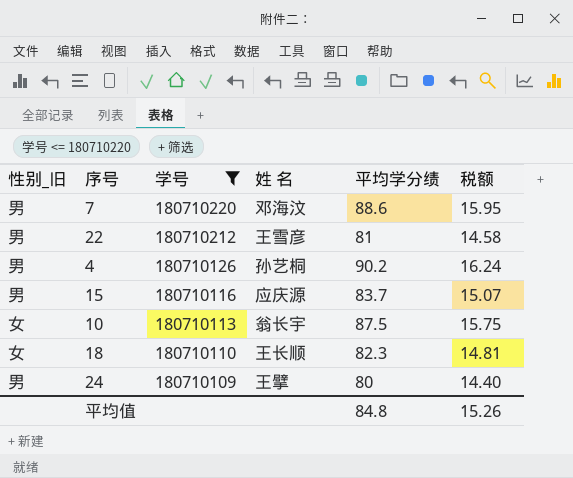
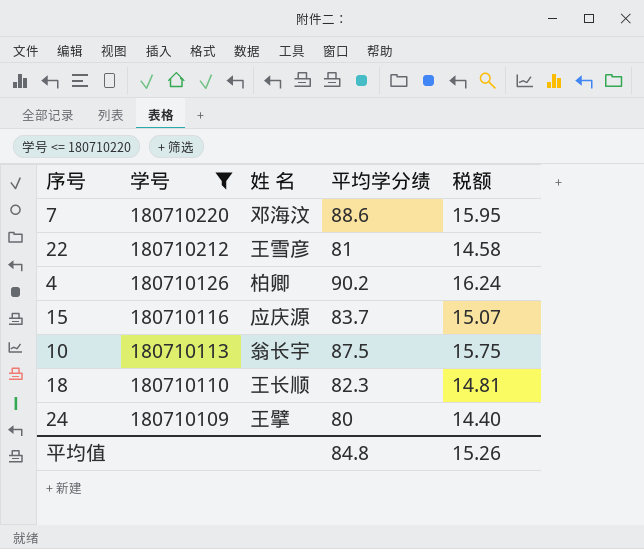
column 性别_旧 | position: 1 -> none
4 | 姓 名: 孙艺桐 -> 柏卿

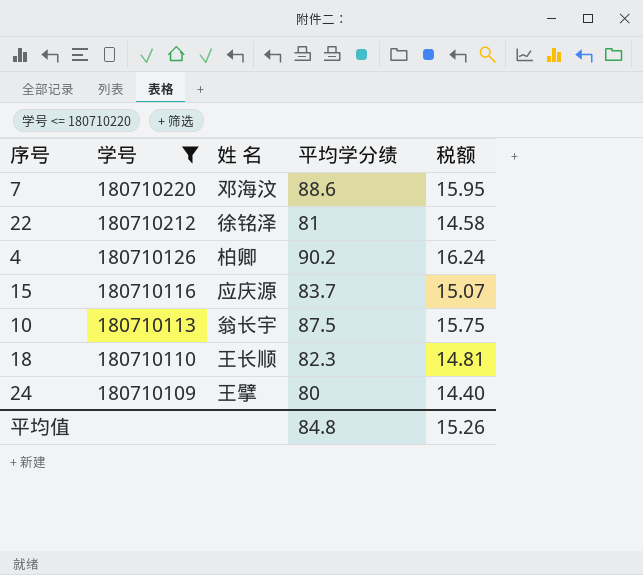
22 | 姓 名: 王雪彦 -> 徐铭泽

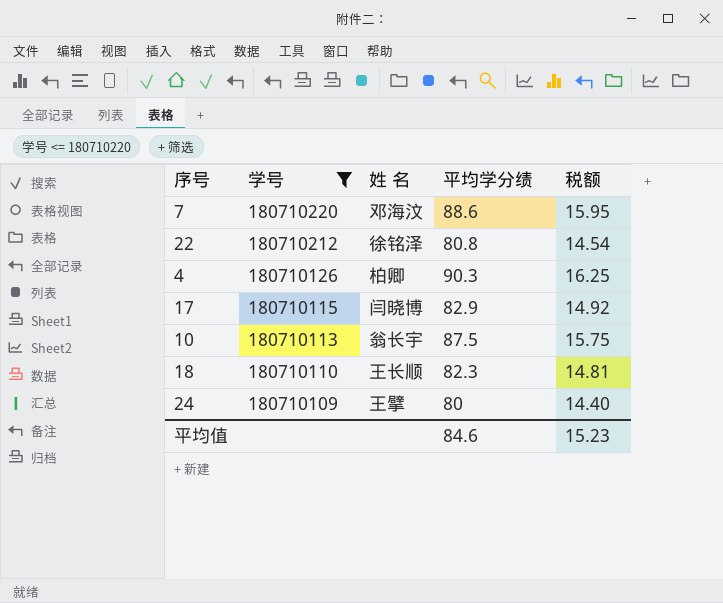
row 15: 180710116 | 应庆源 | 83.7 | 15.07 -> none
22 | 平均学分绩: 81 -> 80.8
22 | 税额: 14.58 -> 14.54
4 | 平均学分绩: 90.2 -> 90.3
4 | 税额: 16.24 -> 16.25
row 17: none -> 180710115 | 闫晓博 | 82.9 | 14.92
平均值 | 平均学分绩: 84.8 -> 84.6
平均值 | 税额: 15.26 -> 15.23

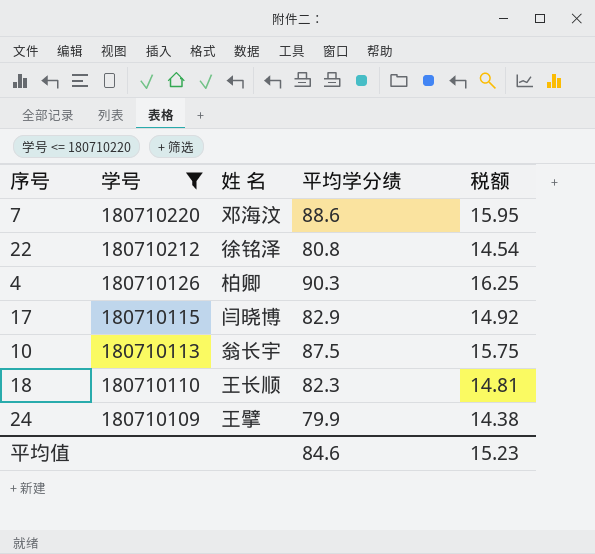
24 | 平均学分绩: 80 -> 79.9
24 | 税额: 14.40 -> 14.38

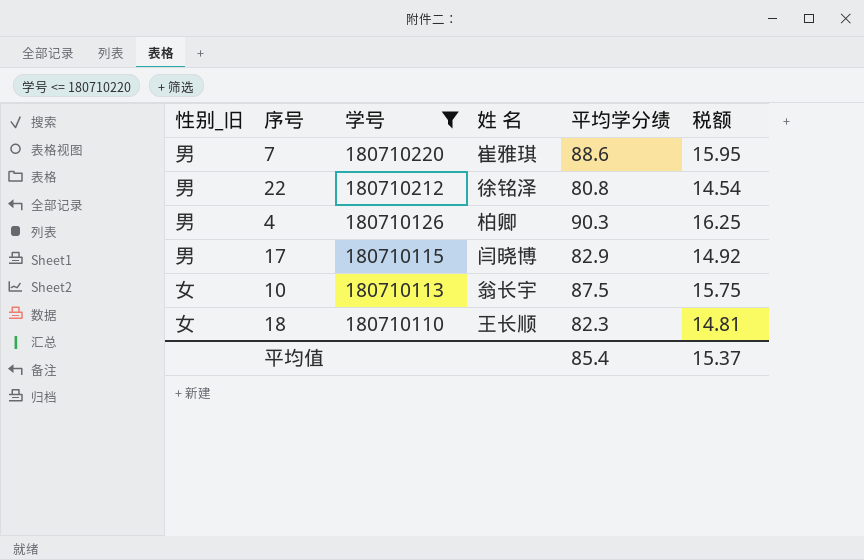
column 性别_旧 | position: none -> 1
row 24: 180710109 | 王擘 | 79.9 | 14.38 -> none
7 | 姓 名: 邓海汶 -> 崔雅琪
平均值 | 平均学分绩: 84.6 -> 85.4
平均值 | 税额: 15.23 -> 15.37

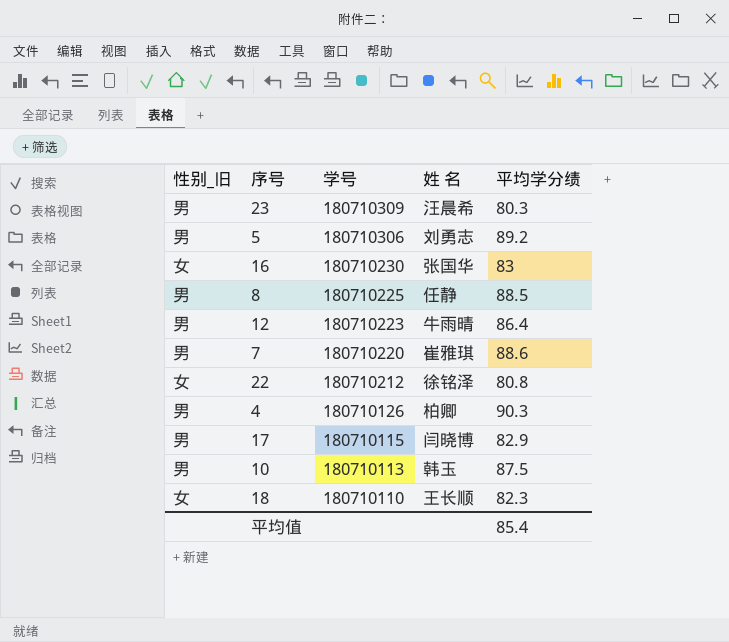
filter: 学号 <= 180710220 -> none
column 税额 | formula: [平均学分绩] * 0.18 -> none
22 | 性别_旧: 男 -> 女
10 | 性别_旧: 女 -> 男
10 | 姓 名: 翁长宇 -> 韩玉

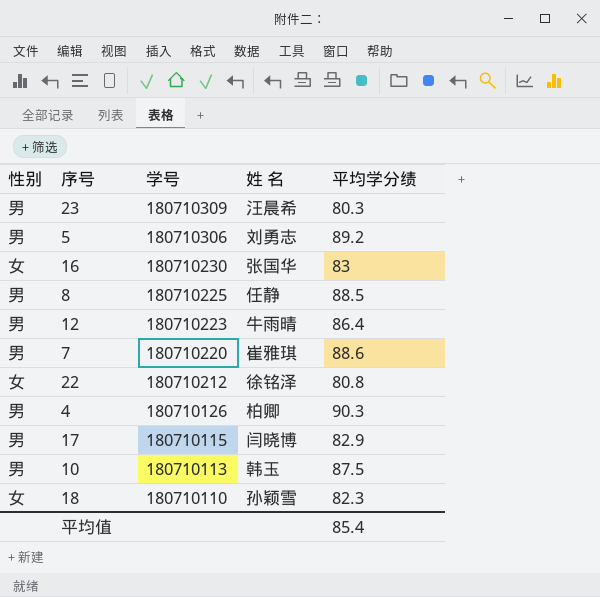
column name: 性别_旧 -> 性别
18 | 姓 名: 王长顺 -> 孙颖雪

